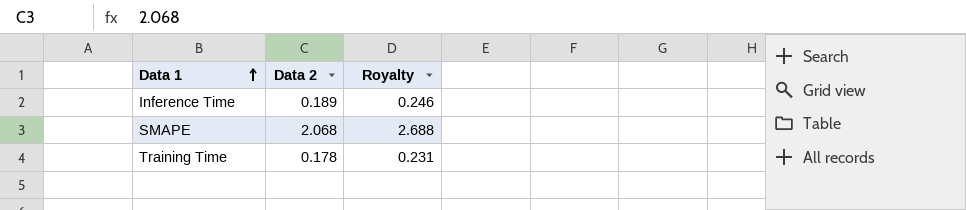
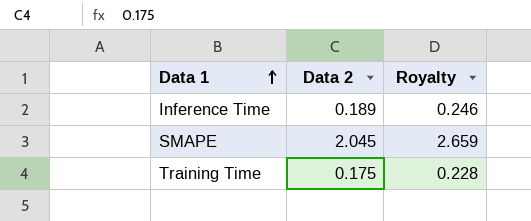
SMAPE | Data 2: 2.068 -> 2.045
SMAPE | Royalty: 2.688 -> 2.659
Training Time | Data 2: 0.178 -> 0.175
Training Time | Royalty: 0.231 -> 0.228

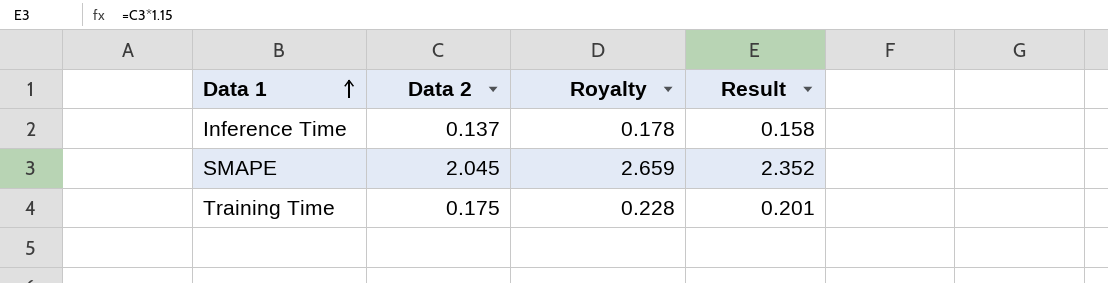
column Result | formula: none -> [Data 2] * 1.15
Inference Time | Data 2: 0.189 -> 0.137
Inference Time | Royalty: 0.246 -> 0.178

